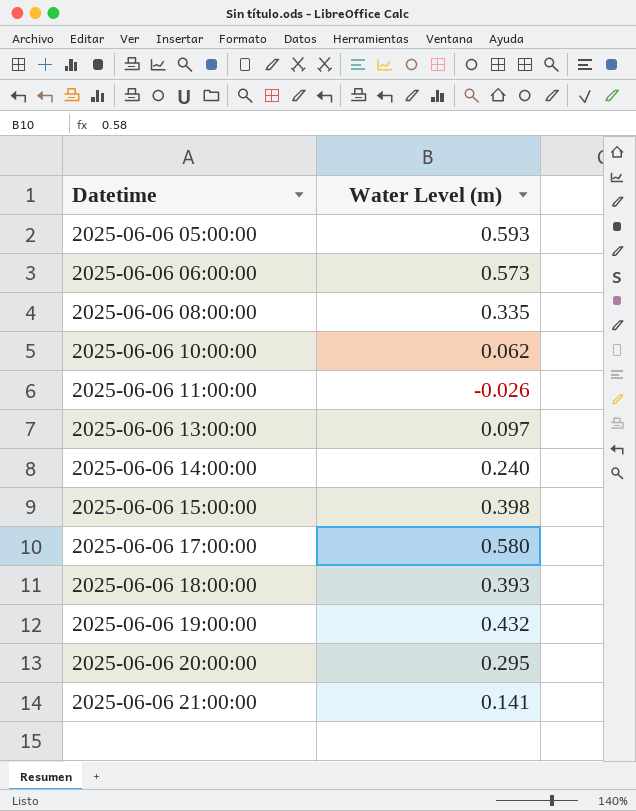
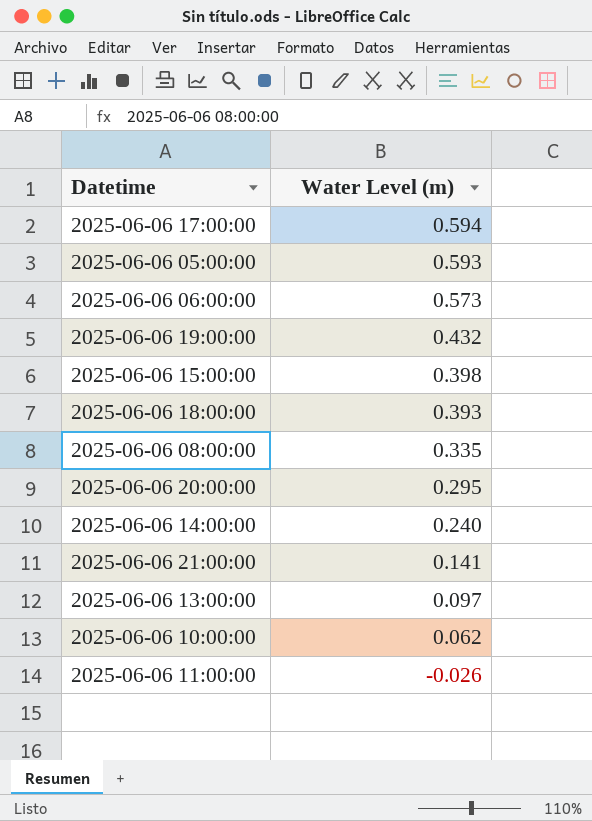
row order: Datetime ascending -> Water Level (m) descending
2025-06-06 17:00:00 | Water Level (m): 0.580 -> 0.594

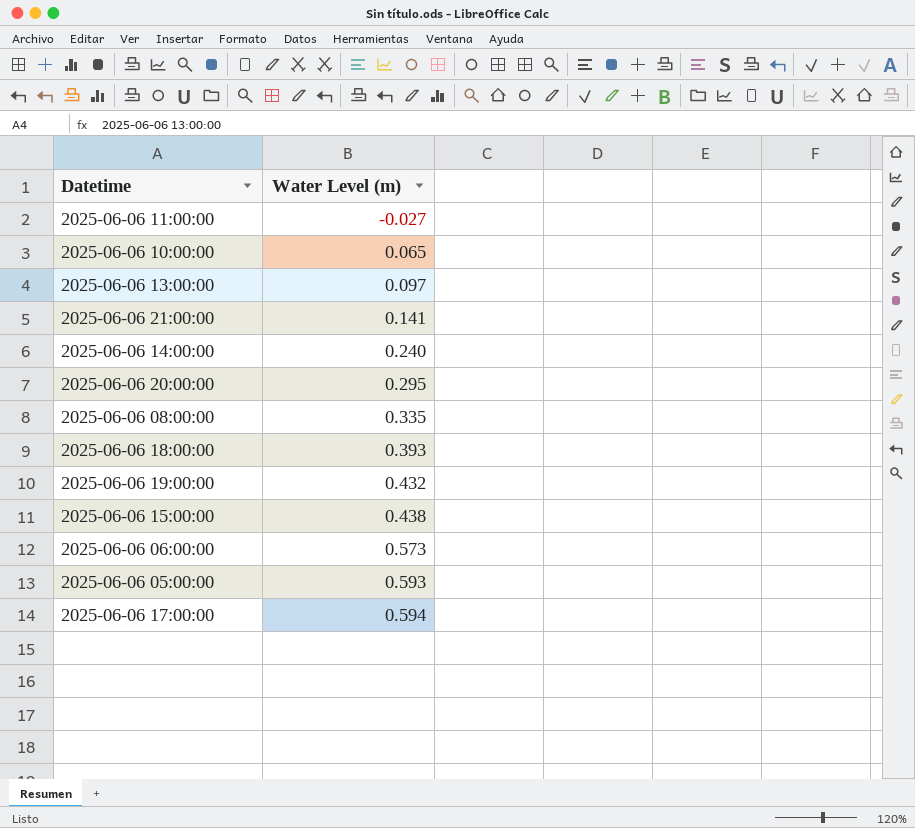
row order: Water Level (m) descending -> Water Level (m) ascending
2025-06-06 11:00:00 | Water Level (m): -0.026 -> -0.027
2025-06-06 10:00:00 | Water Level (m): 0.062 -> 0.065
2025-06-06 15:00:00 | Water Level (m): 0.398 -> 0.438

